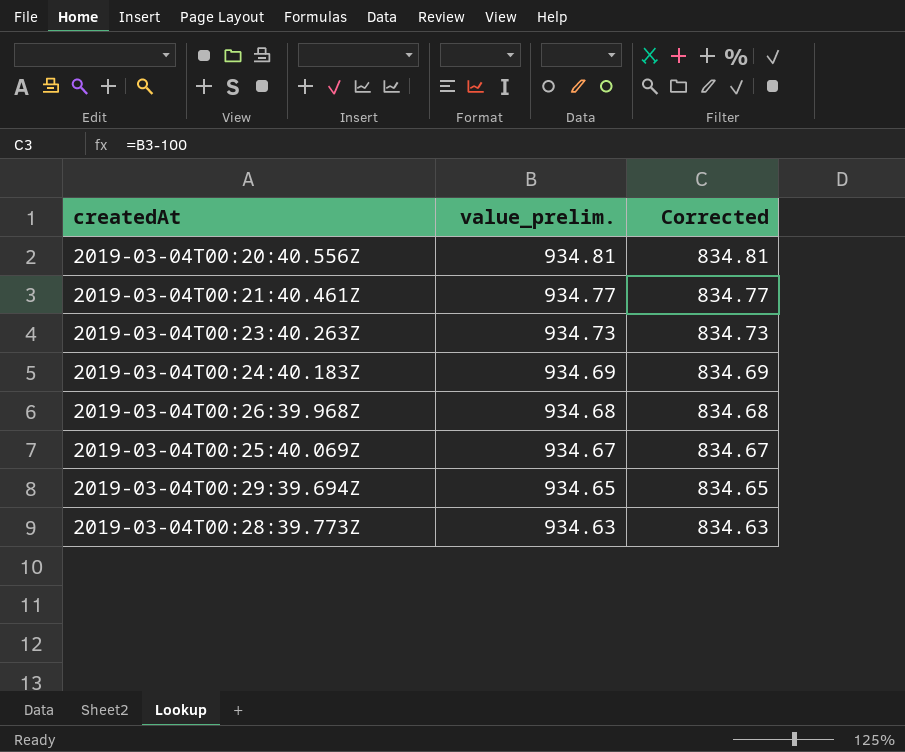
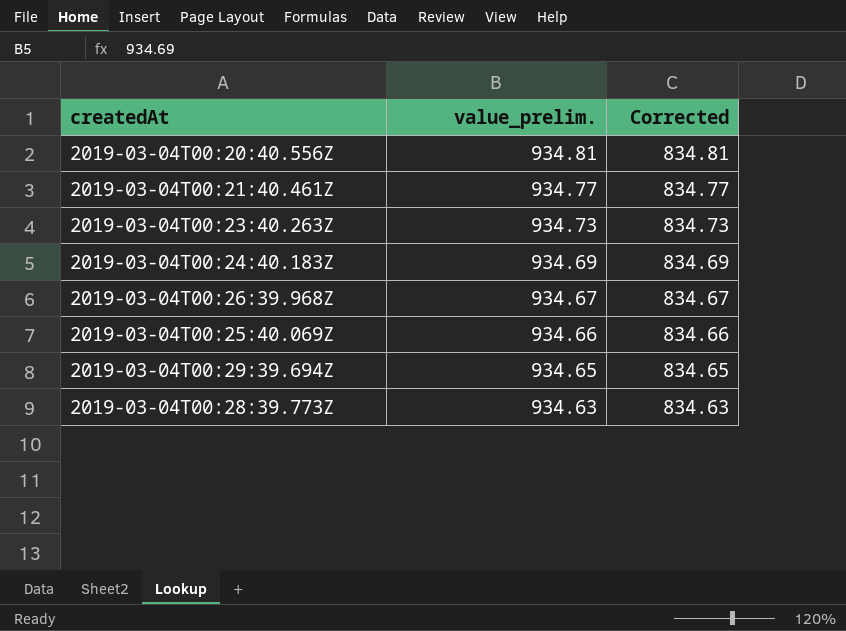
2019-03-04T00:26:39.968Z | value_prelim.: 934.68 -> 934.67
2019-03-04T00:26:39.968Z | Corrected: 834.68 -> 834.67
2019-03-04T00:25:40.069Z | value_prelim.: 934.67 -> 934.66
2019-03-04T00:25:40.069Z | Corrected: 834.67 -> 834.66

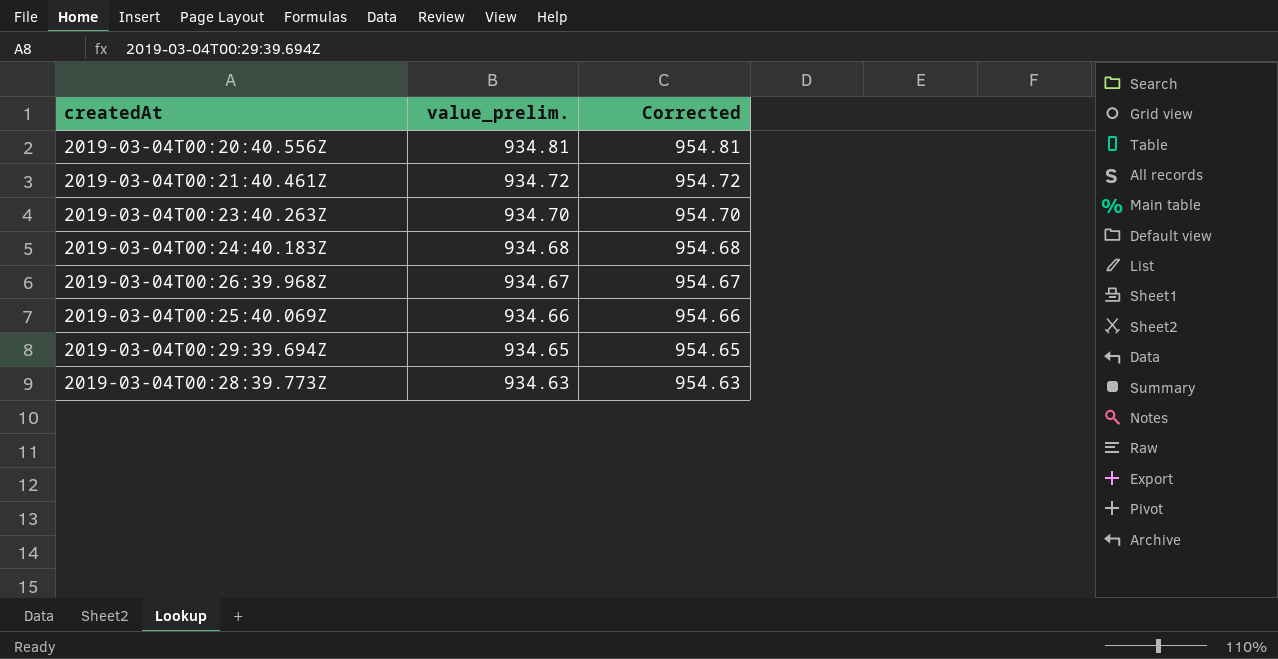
column Corrected | formula: [value_prelim.] - 100 -> [value_prelim.] + 20
2019-03-04T00:21:40.461Z | value_prelim.: 934.77 -> 934.72
2019-03-04T00:23:40.263Z | value_prelim.: 934.73 -> 934.70
2019-03-04T00:24:40.183Z | value_prelim.: 934.69 -> 934.68

